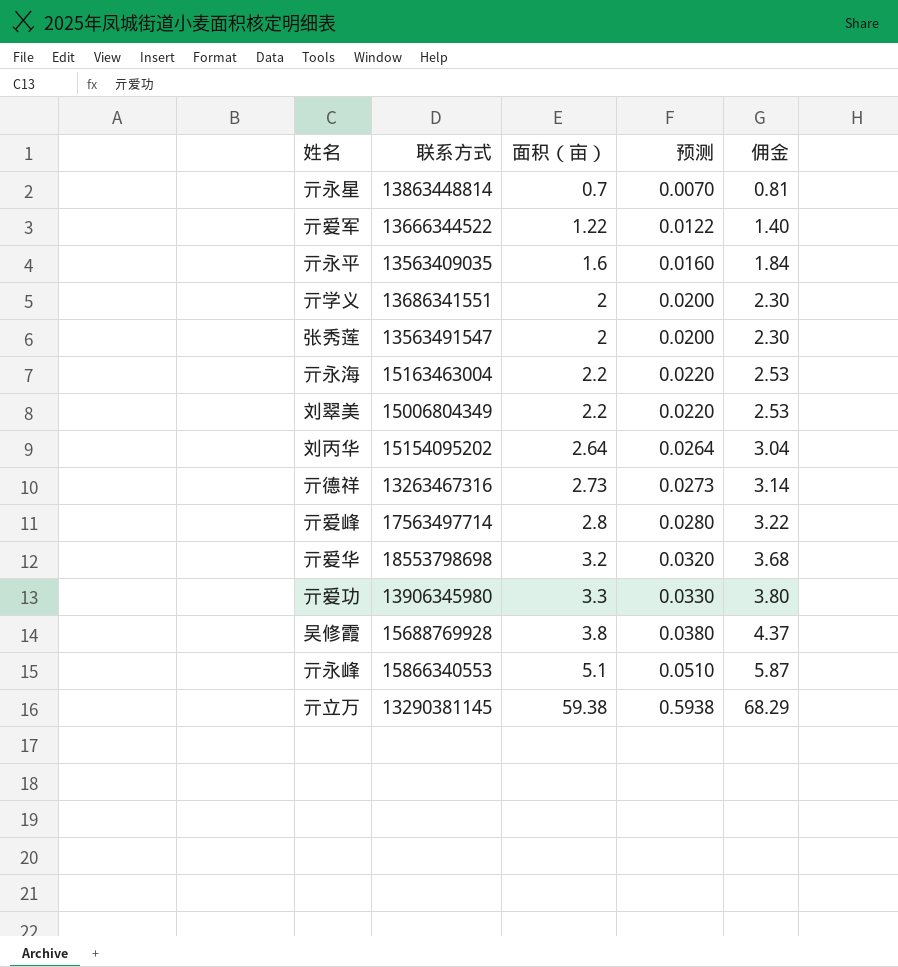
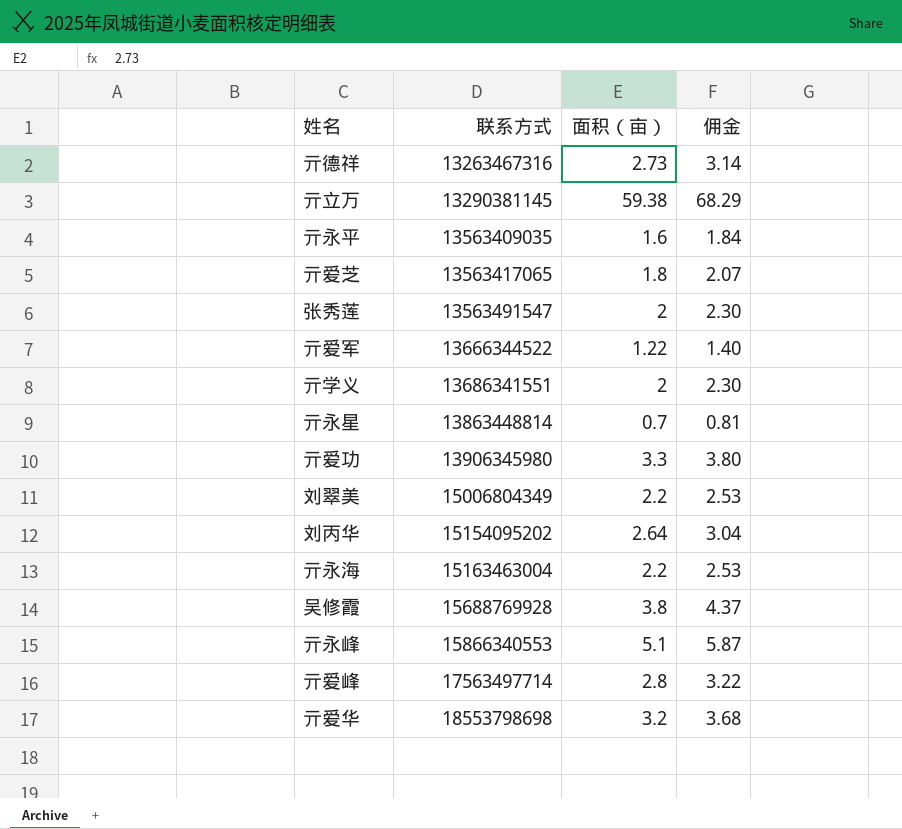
row order: 面积（亩） ascending -> 联系方式 ascending
column 预测 | formula: [面积（亩）] * 0.01 -> none
row 亓爱芝: none -> 13563417065 | 1.8 | 2.07

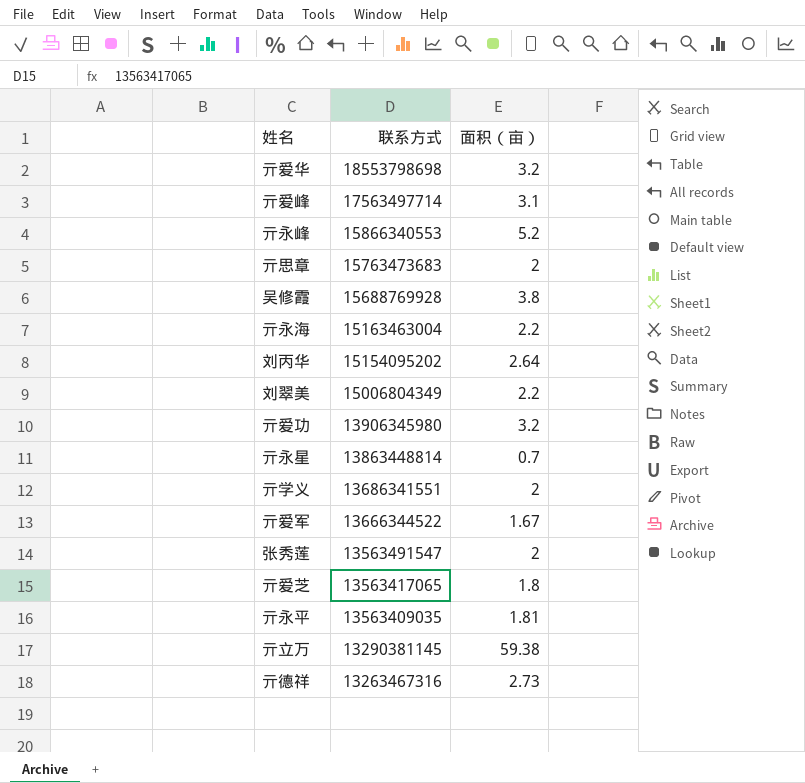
row order: 联系方式 ascending -> 联系方式 descending
column 佣金 | formula: [面积（亩）] * 1.15 -> none
亓爱峰 | 面积（亩）: 2.8 -> 3.1
亓永峰 | 面积（亩）: 5.1 -> 5.2
row 亓思章: none -> 15763473683 | 2
亓爱功 | 面积（亩）: 3.3 -> 3.2
亓爱军 | 面积（亩）: 1.22 -> 1.67
亓永平 | 面积（亩）: 1.6 -> 1.81

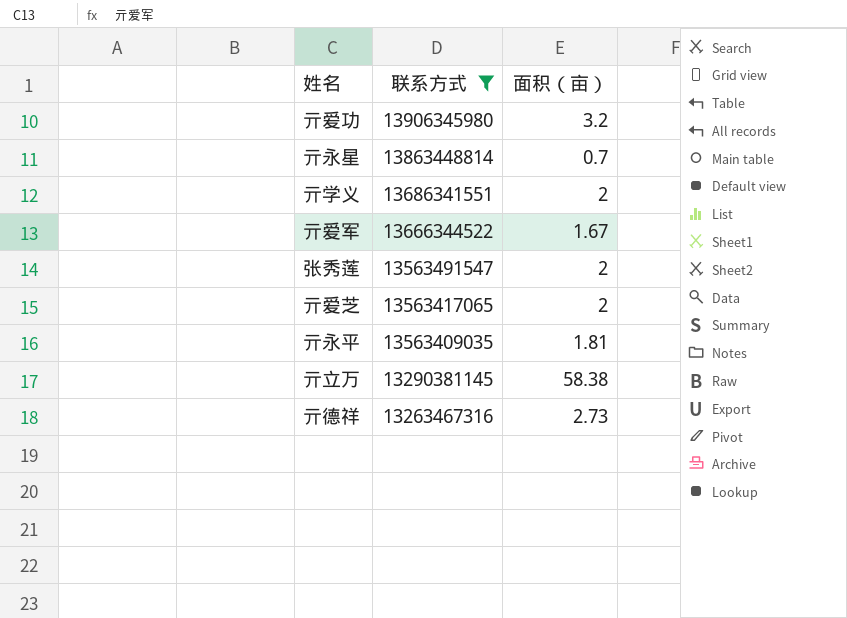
filter: none -> 联系方式 <= 13906345980
亓爱芝 | 面积（亩）: 1.8 -> 2
亓立万 | 面积（亩）: 59.38 -> 58.38

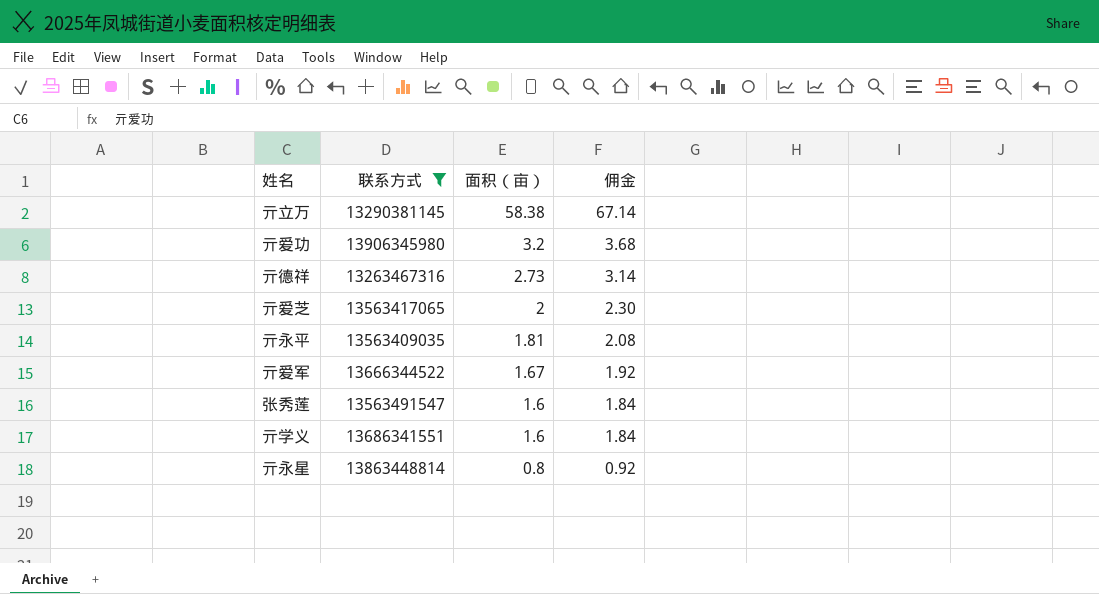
row order: 联系方式 descending -> 面积（亩） descending
column 佣金 | formula: none -> [面积（亩）] * 1.15
张秀莲 | 面积（亩）: 2 -> 1.6
亓学义 | 面积（亩）: 2 -> 1.6
亓永星 | 面积（亩）: 0.7 -> 0.8

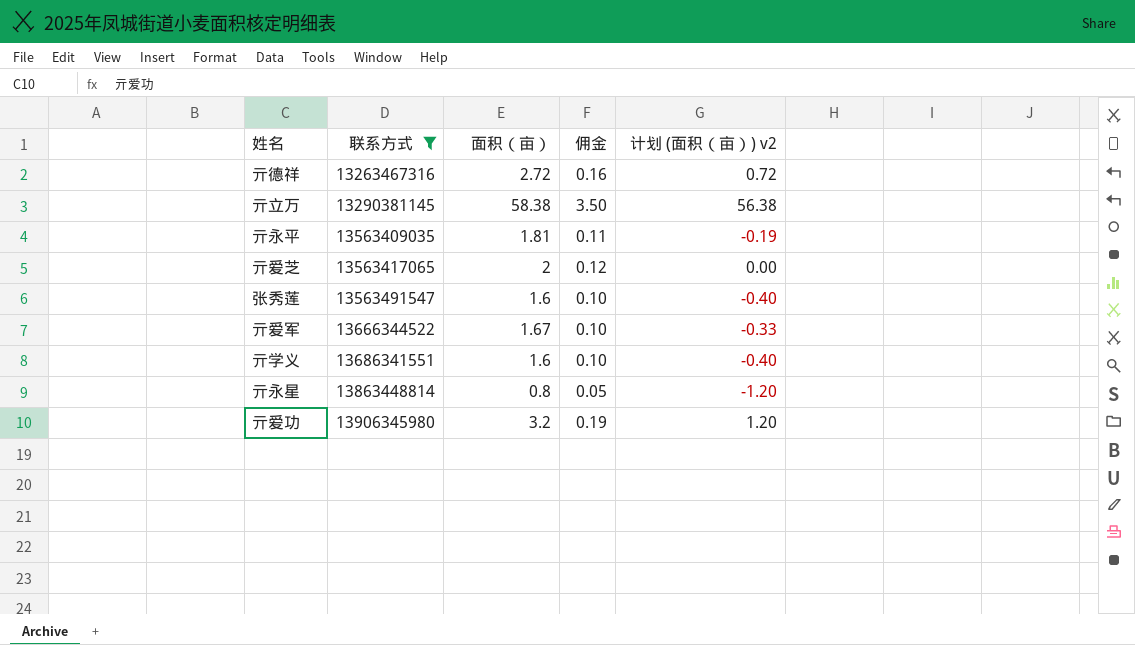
row order: 面积（亩） descending -> 联系方式 ascending
column 佣金 | formula: [面积（亩）] * 1.15 -> [面积（亩）] * 0.06
column 计划 (面积（亩）) v2 | formula: none -> [面积（亩）] - 2
亓德祥 | 面积（亩）: 2.73 -> 2.72

